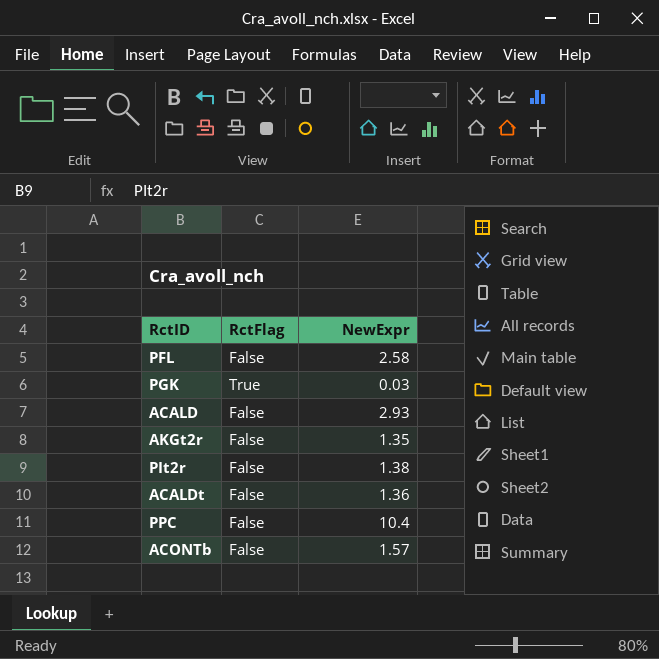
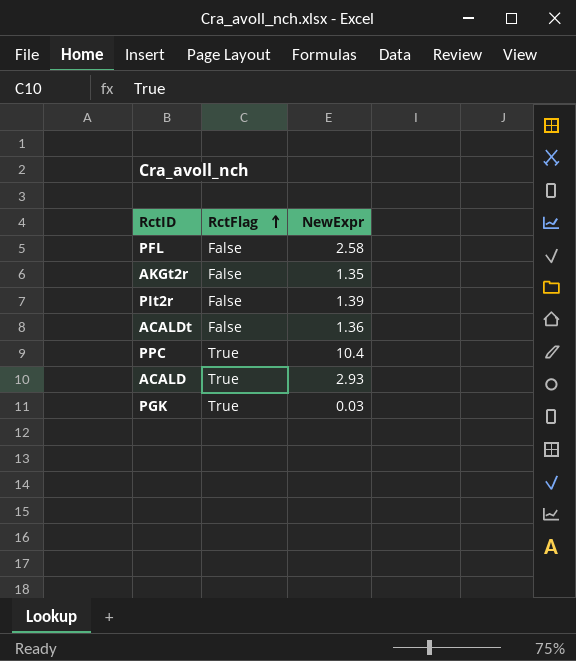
row order: none -> RctFlag ascending
row ACONTb: False | 1.57 -> none
PIt2r | NewExpr: 1.38 -> 1.39
PPC | RctFlag: False -> True
ACALD | RctFlag: False -> True

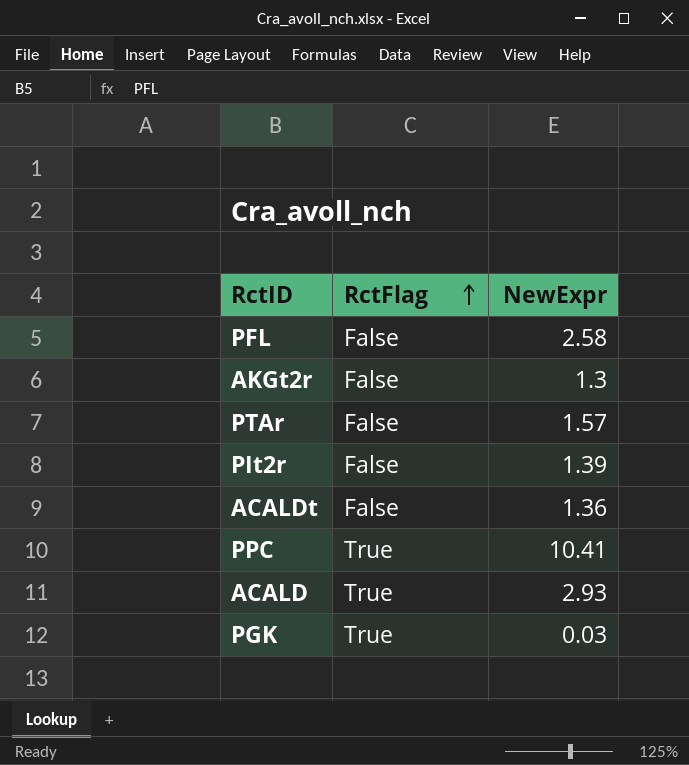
AKGt2r | NewExpr: 1.35 -> 1.3
row PTAr: none -> False | 1.57
PPC | NewExpr: 10.4 -> 10.41

